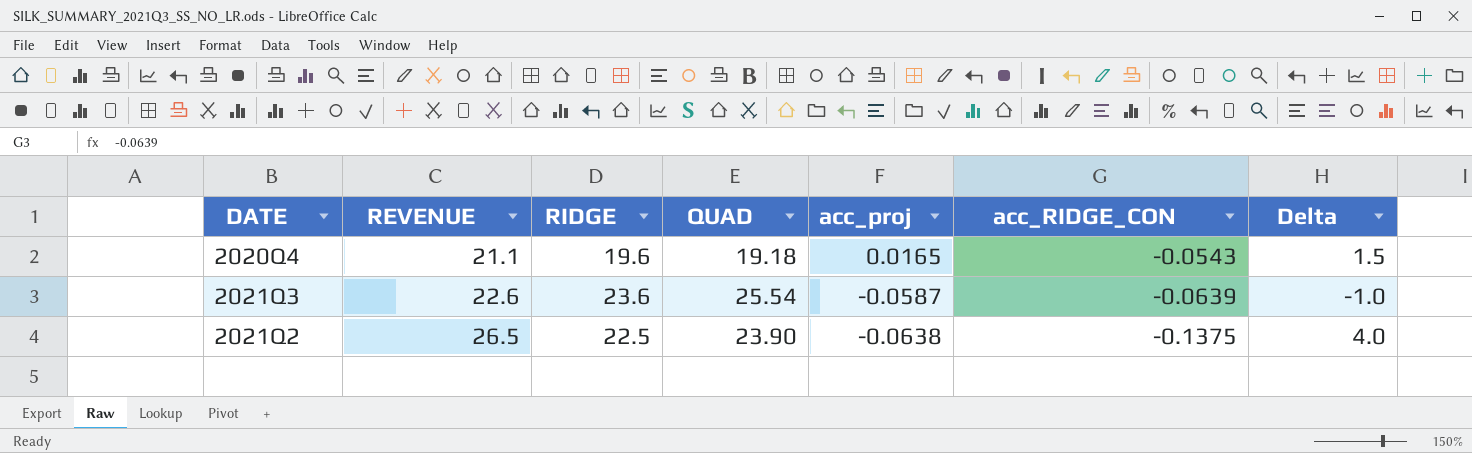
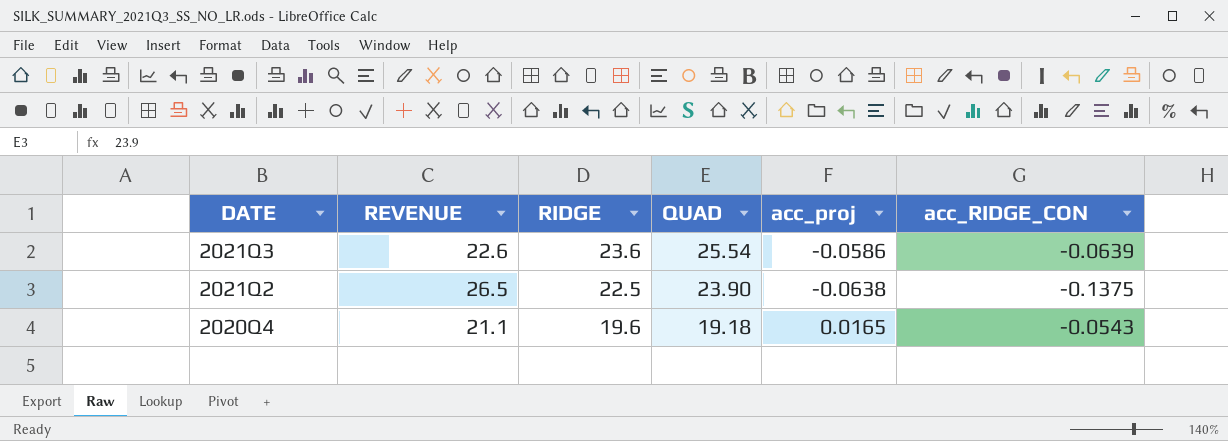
row order: REVENUE ascending -> DATE descending
column Delta | formula: [REVENUE] - [RIDGE] -> none
2021Q3 | acc_proj: -0.0587 -> -0.0586

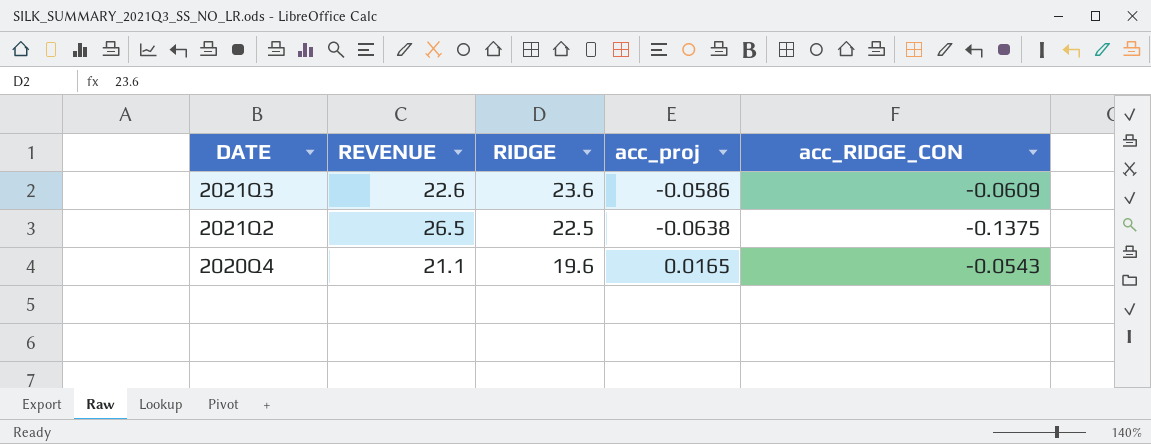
column QUAD | position: 4 -> none
2021Q3 | acc_RIDGE_CON: -0.0639 -> -0.0609

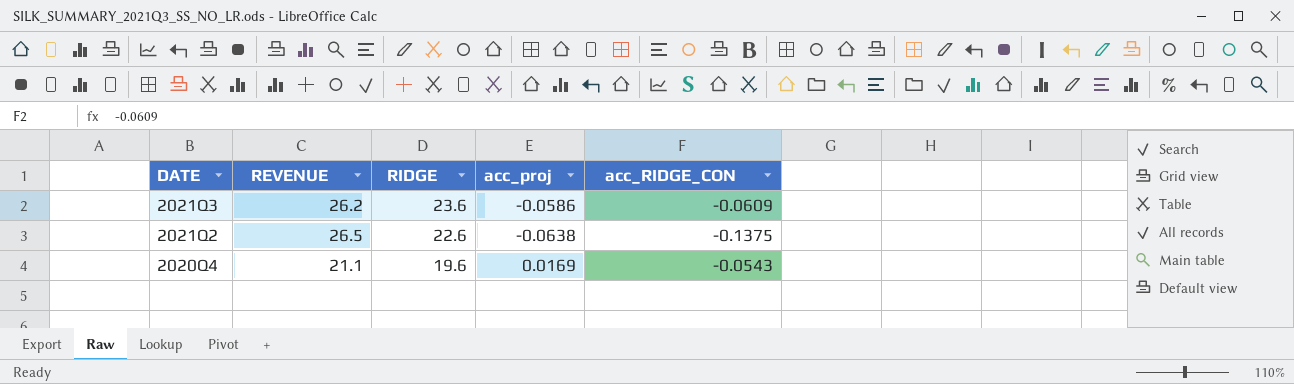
2021Q3 | REVENUE: 22.6 -> 26.2
2021Q2 | RIDGE: 22.5 -> 22.6
2020Q4 | acc_proj: 0.0165 -> 0.0169

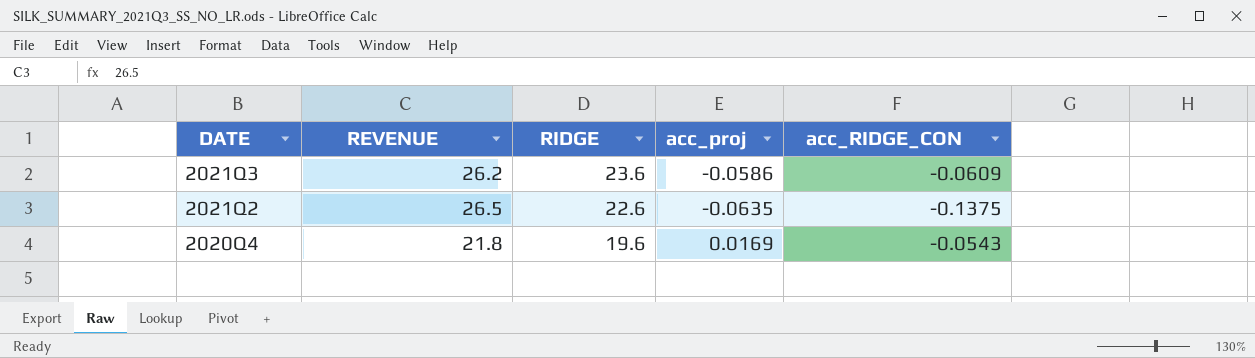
2021Q2 | acc_proj: -0.0638 -> -0.0635
2020Q4 | REVENUE: 21.1 -> 21.8

